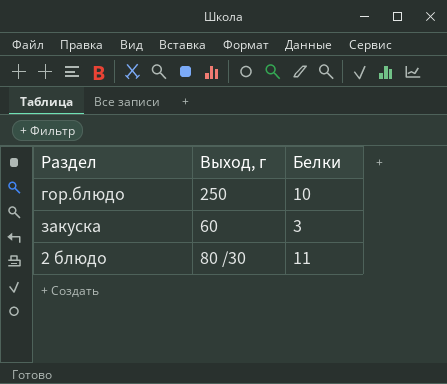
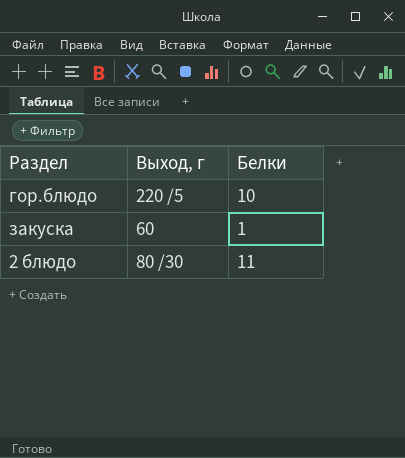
гор.блюдо | Выход, г: 250 -> 220 /5
закуска | Белки: 3 -> 1

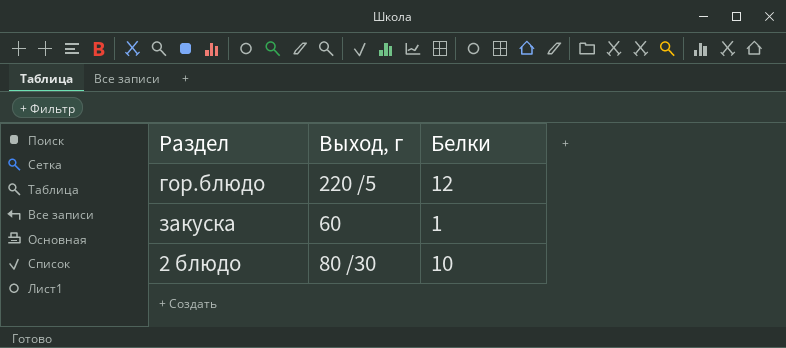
гор.блюдо | Белки: 10 -> 12
2 блюдо | Белки: 11 -> 10

